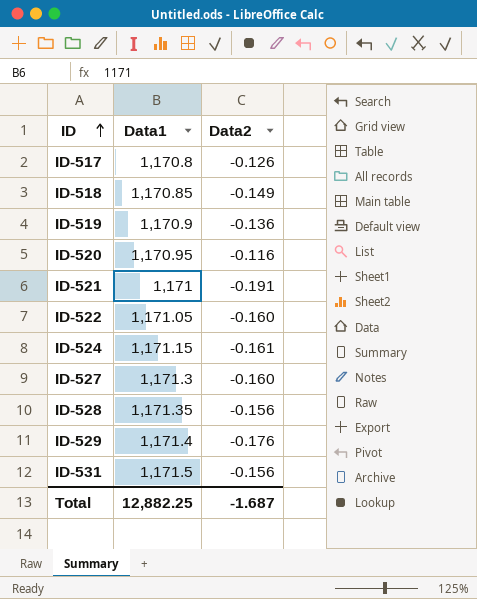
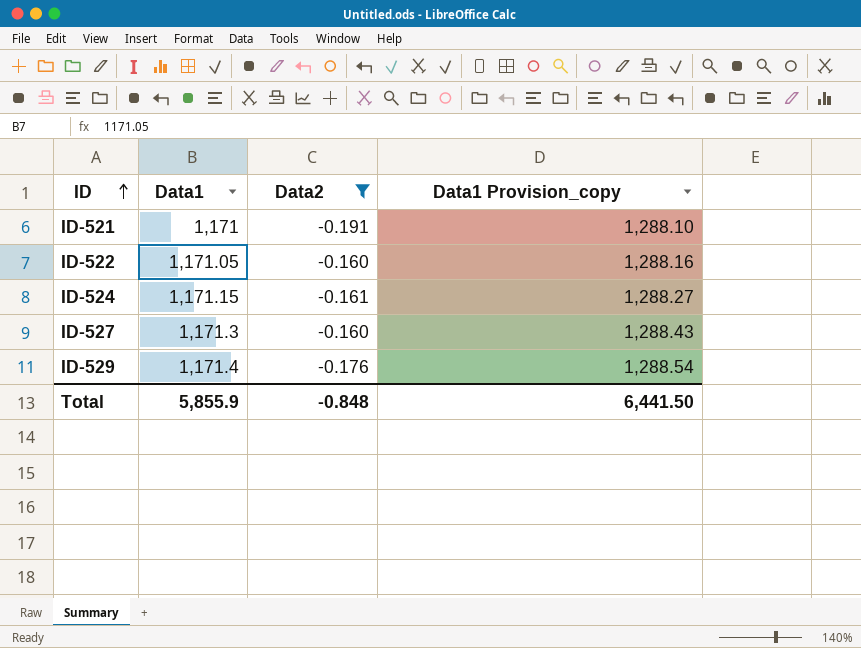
filter: none -> Data2 <= -0.160
column Data1 Provision_copy | formula: none -> [Data1] * 1.1
Total | Data1: 12,882.25 -> 5,855.9
Total | Data2: -1.687 -> -0.848

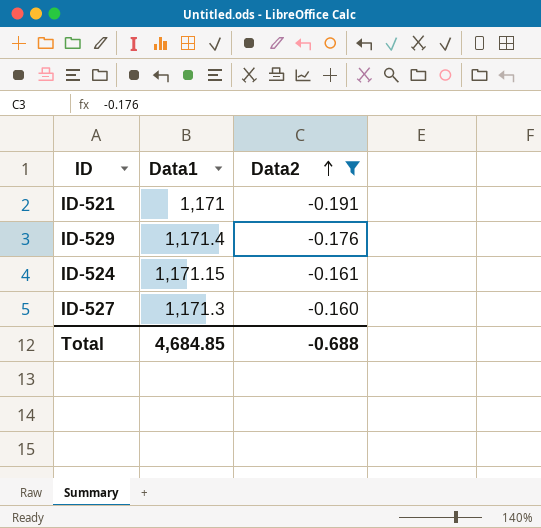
row order: ID ascending -> Data2 ascending
column Data1 Provision_copy | formula: [Data1] * 1.1 -> none
row ID-522: 1,171.05 | -0.160 | 1,288.16 -> none
Total | Data1: 5,855.9 -> 4,684.85
Total | Data2: -0.848 -> -0.688

